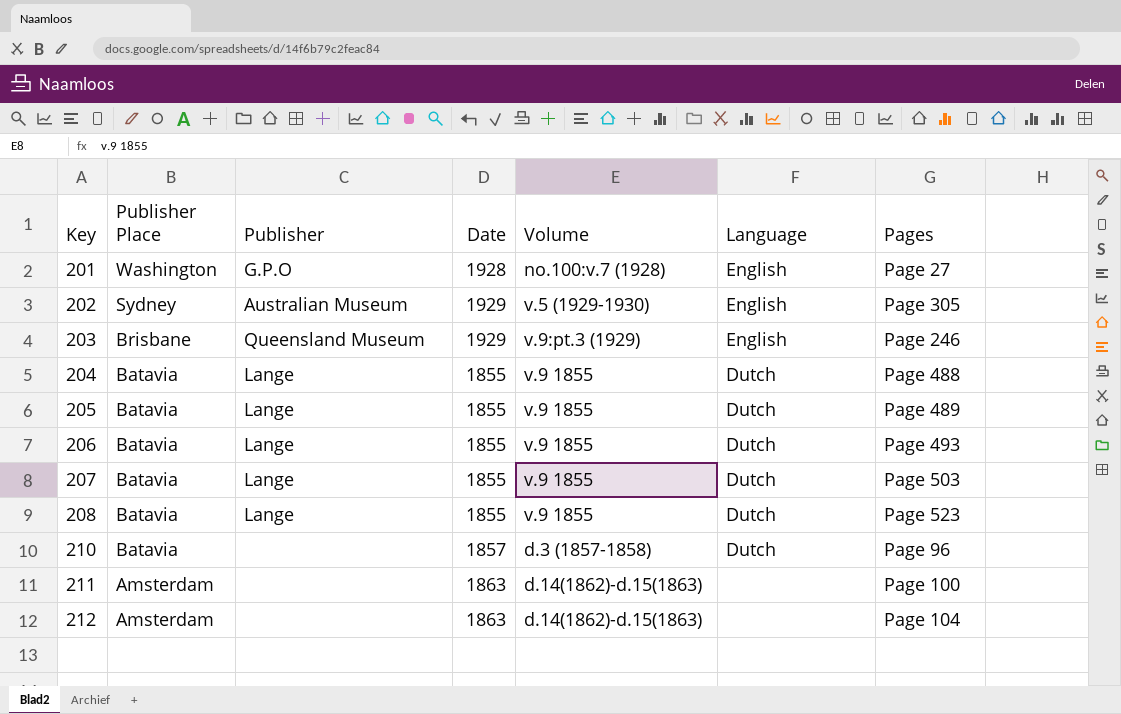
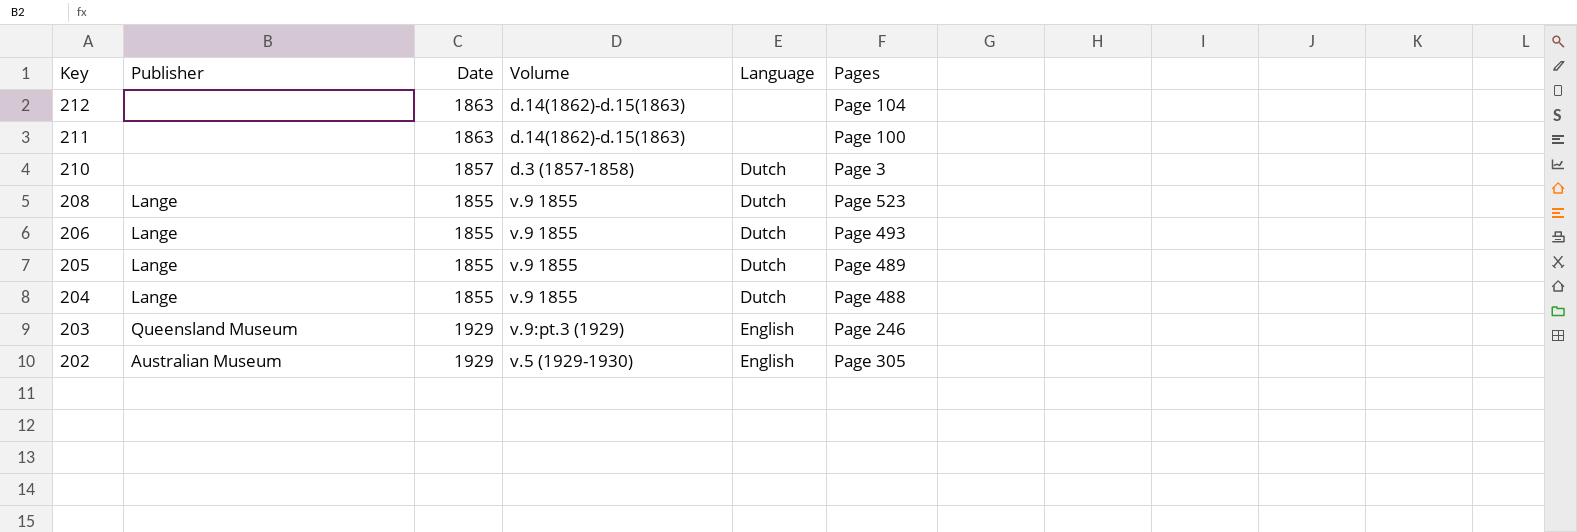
row order: Key ascending -> Key descending
column Publisher Place | position: 2 -> none
row 201: Washington | G.P.O | 1928 | no.100:v.7 (1928) | English | Page 27 -> none
row 207: Batavia | Lange | 1855 | v.9 1855 | Dutch | Page 503 -> none
210 | Pages: Page 96 -> Page 3

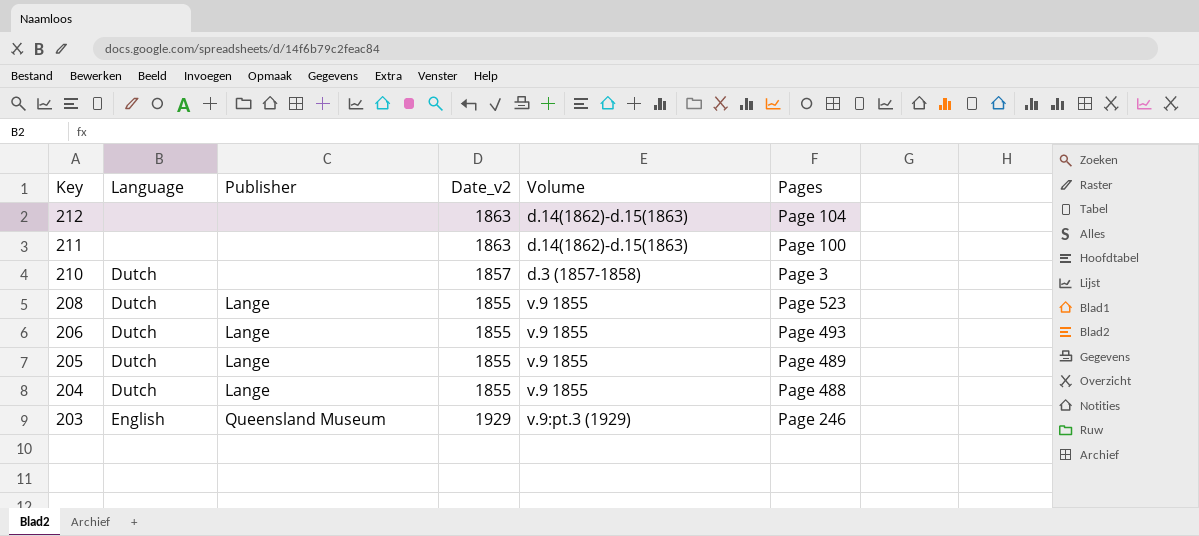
column Language | position: 5 -> 2
column name: Date -> Date_v2
row 202: Australian Museum | 1929 | v.5 (1929-1930) | English | Page 305 -> none

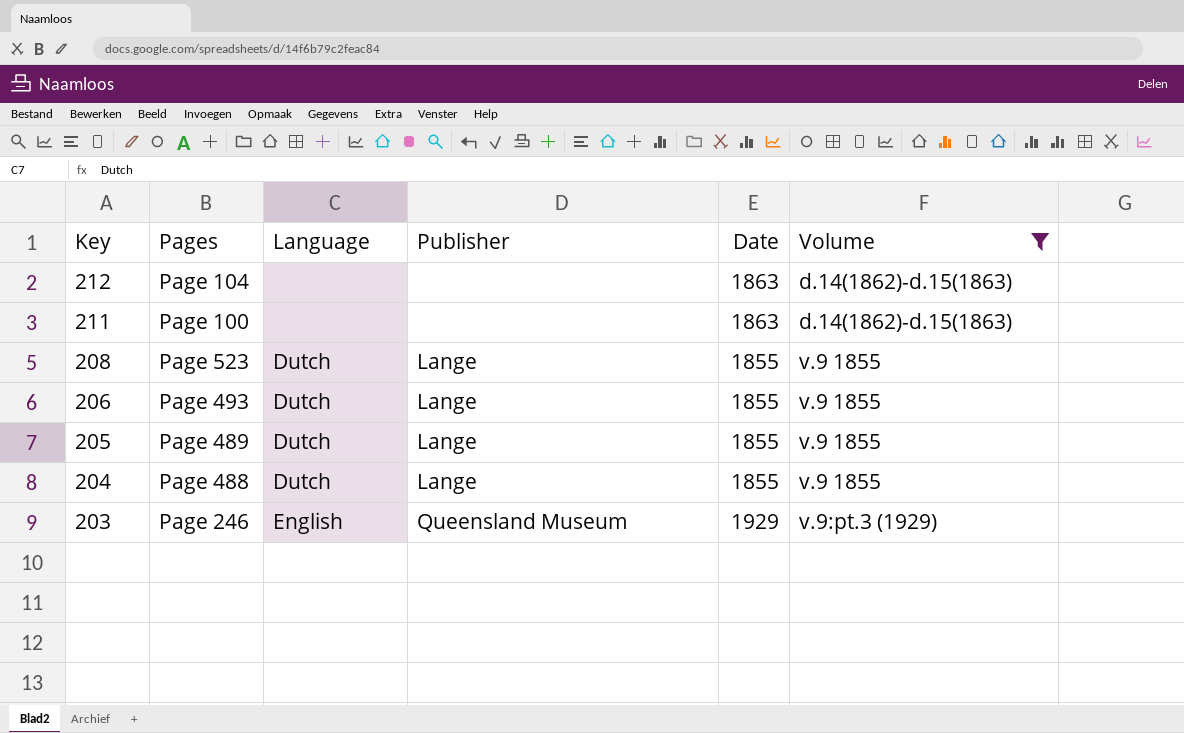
filter: none -> Volume != d.3 (1857-1858)
column Pages | position: 6 -> 2
column name: Date_v2 -> Date

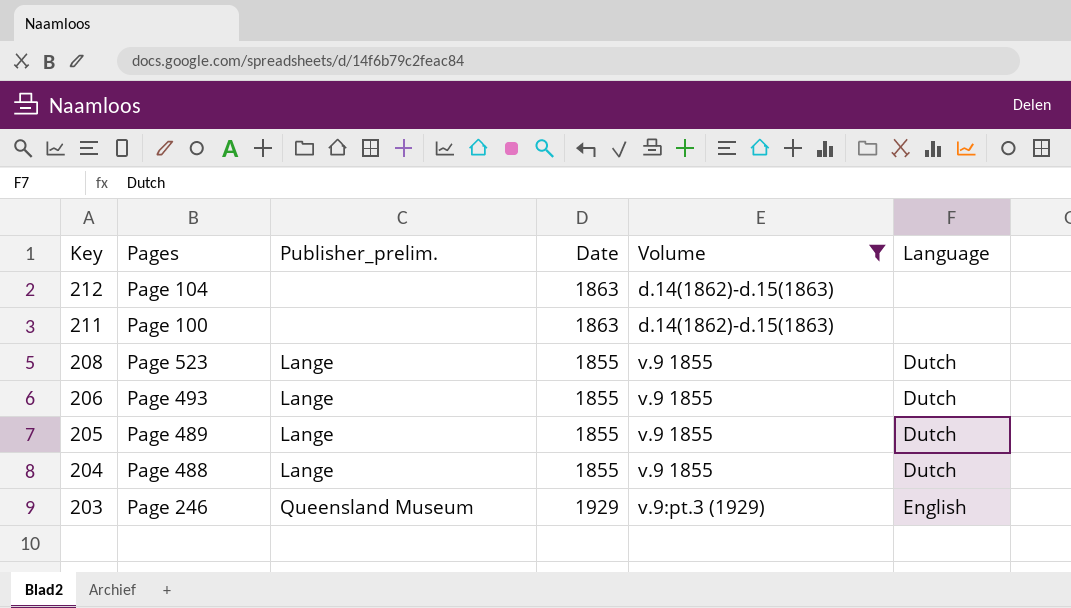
column name: Publisher -> Publisher_prelim.
column Language | position: 3 -> 6

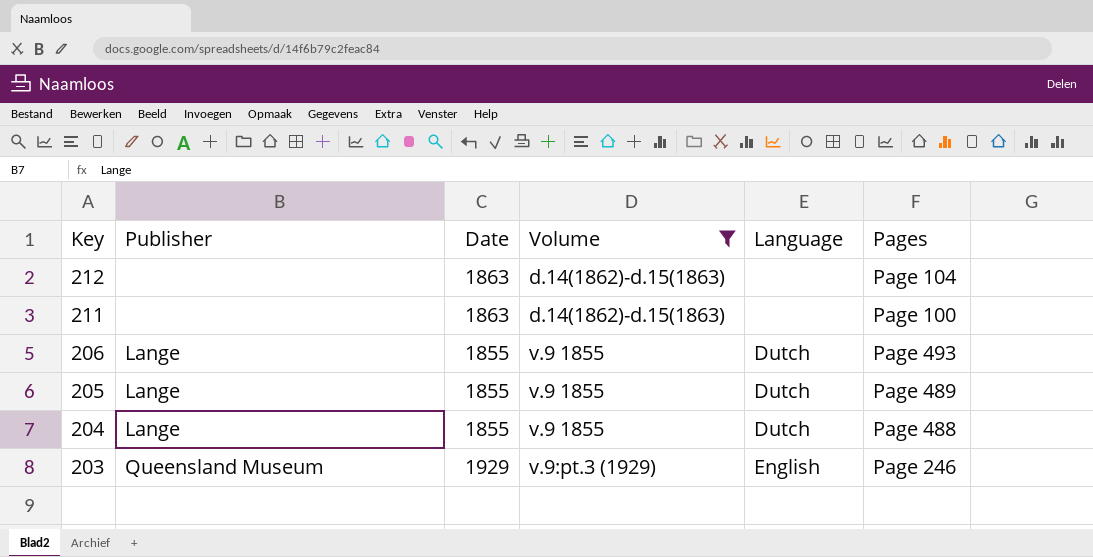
column name: Publisher_prelim. -> Publisher
column Pages | position: 2 -> 6
row 208: Page 523 | Lange | 1855 | v.9 1855 | Dutch -> none

